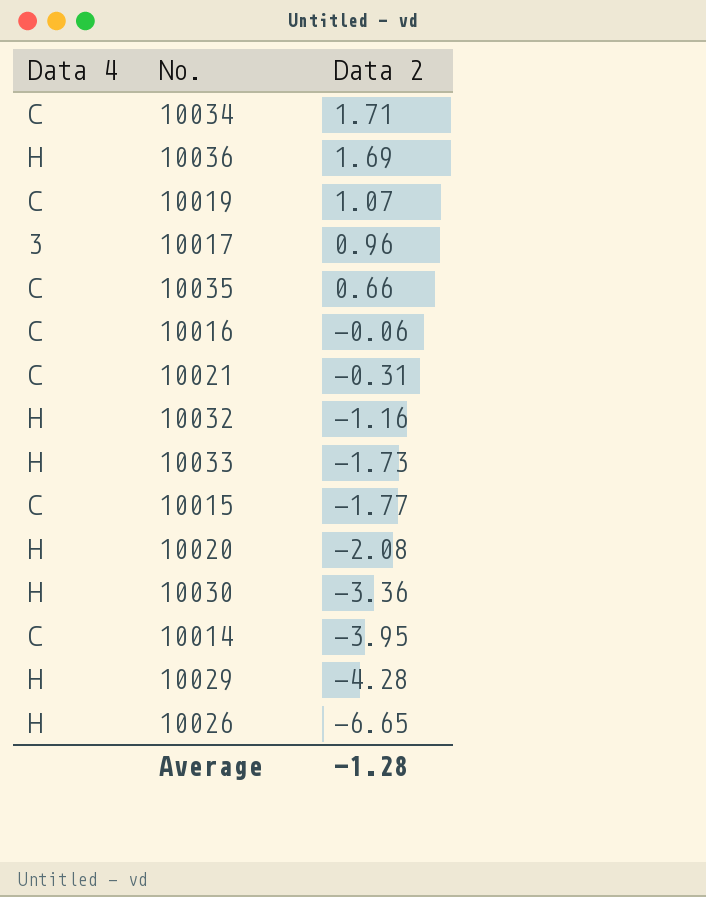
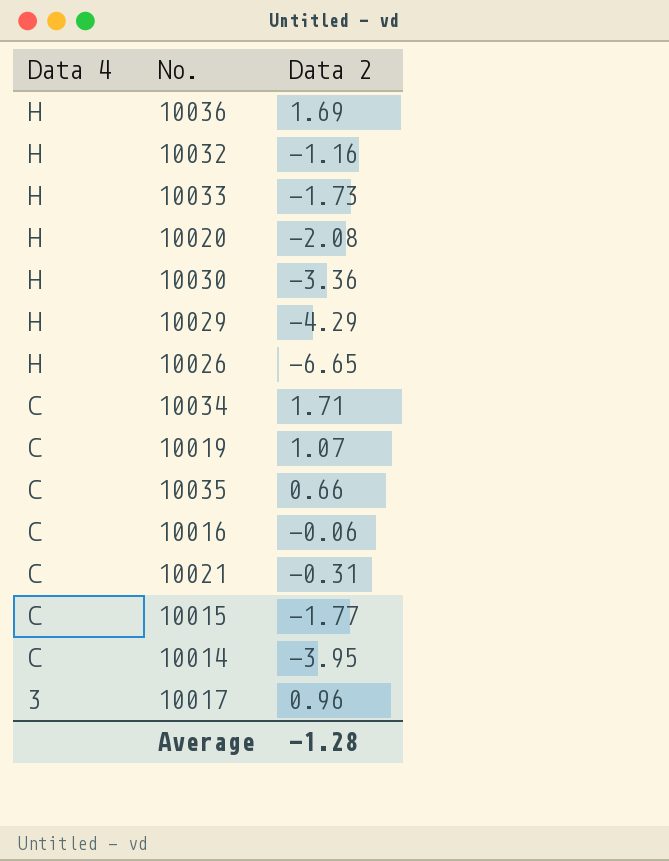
row order: Data 2 descending -> Data 4 descending
10029 | Data 2: -4.28 -> -4.29

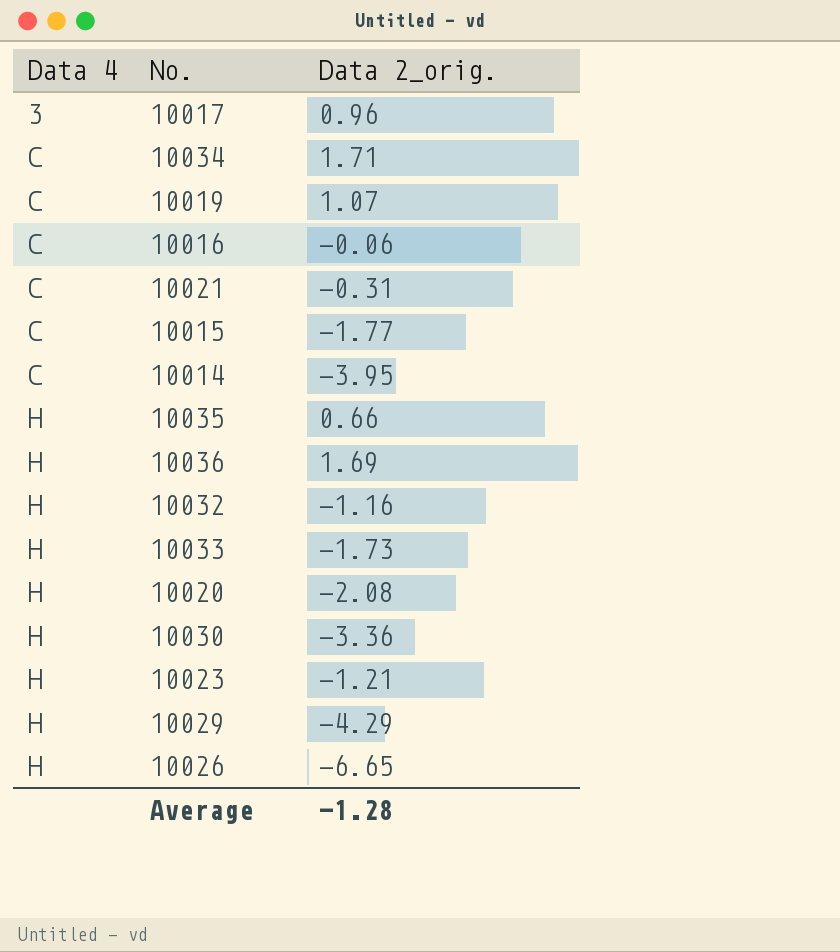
row order: Data 4 descending -> Data 4 ascending
column name: Data 2 -> Data 2_orig.
10035 | Data 4: C -> H
row 10023: none -> H | -1.21

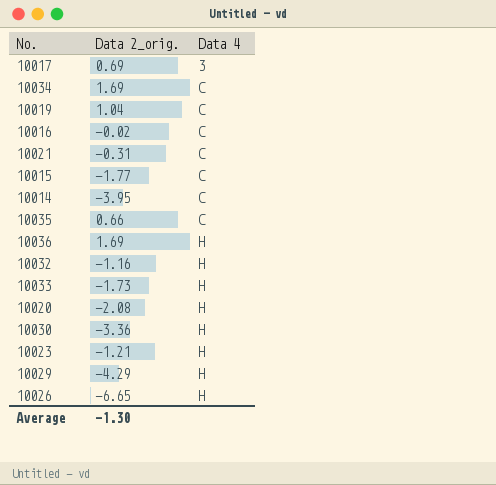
column Data 4 | position: 1 -> 3
10017 | Data 2_orig.: 0.96 -> 0.69
10034 | Data 2_orig.: 1.71 -> 1.69
10019 | Data 2_orig.: 1.07 -> 1.04
10016 | Data 2_orig.: -0.06 -> -0.02
10035 | Data 4: H -> C
Average | Data 2_orig.: -1.28 -> -1.30

